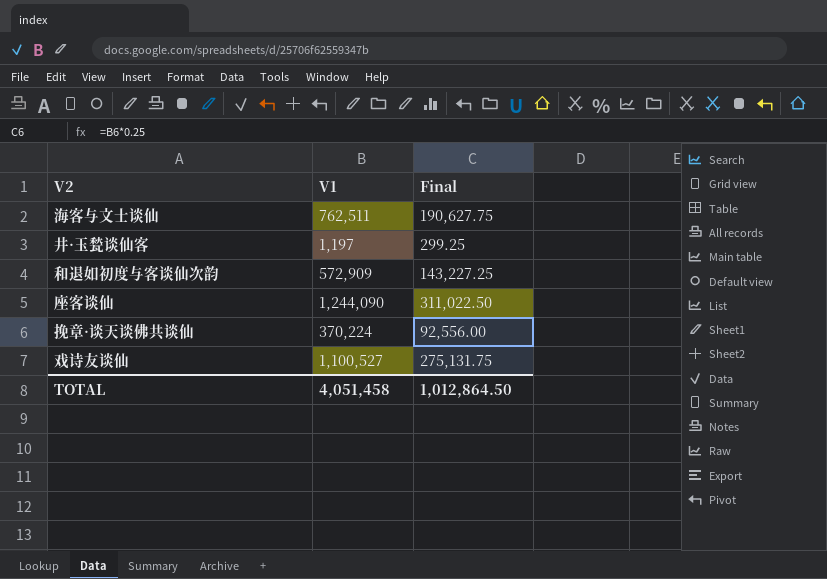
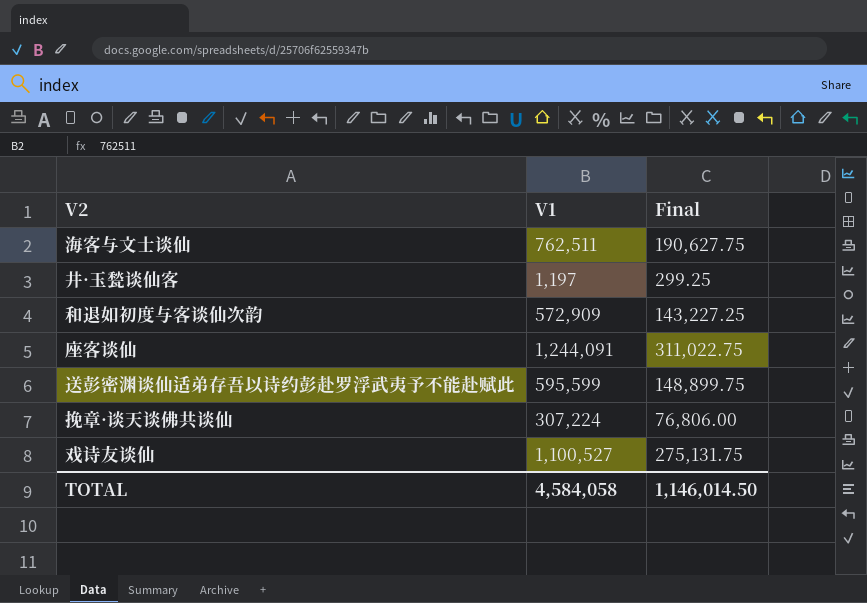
座客谈仙 | V1: 1,244,090 -> 1,244,091
座客谈仙 | Final: 311,022.50 -> 311,022.75
row 送彭密渊谈仙适弟存吾以诗约彭赴罗浮武夷予不能赴赋此: none -> 595,599 | 148,899.75
挽章·谈天谈佛共谈仙 | V1: 370,224 -> 307,224
挽章·谈天谈佛共谈仙 | Final: 92,556.00 -> 76,806.00
TOTAL | V1: 4,051,458 -> 4,584,058
TOTAL | Final: 1,012,864.50 -> 1,146,014.50

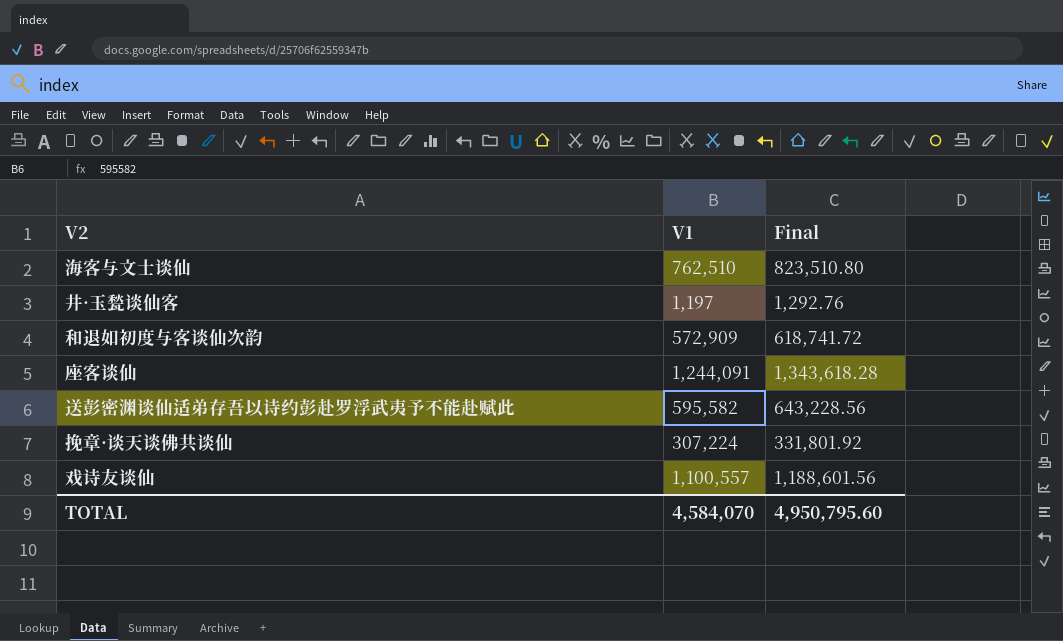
column Final | formula: [V1] * 0.25 -> [V1] * 1.08
海客与文士谈仙 | V1: 762,511 -> 762,510
送彭密渊谈仙适弟存吾以诗约彭赴罗浮武夷予不能赴赋此 | V1: 595,599 -> 595,582
戏诗友谈仙 | V1: 1,100,527 -> 1,100,557
TOTAL | V1: 4,584,058 -> 4,584,070
TOTAL | Final: 1,146,014.50 -> 4,950,795.60

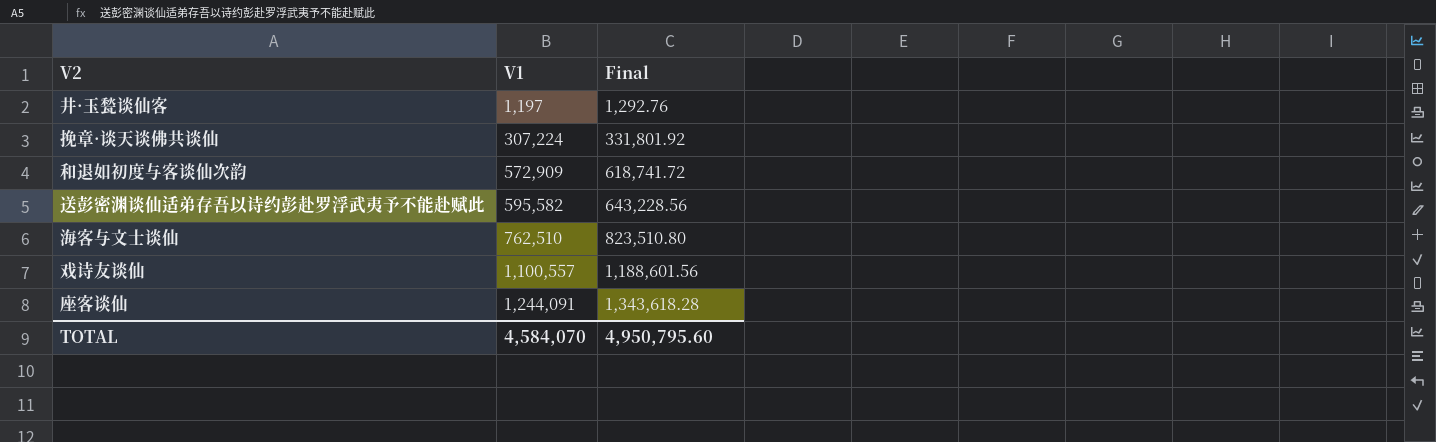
row order: none -> V1 ascending

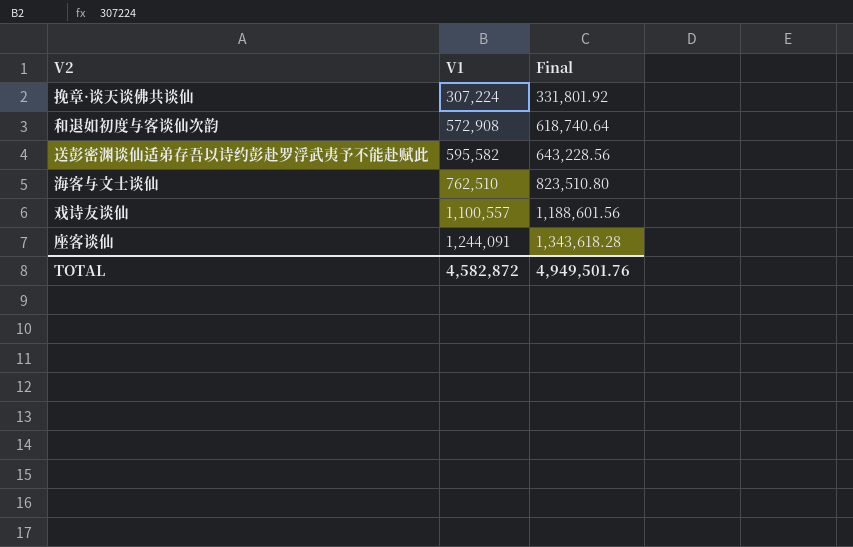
row 井·玉甃谈仙客: 1,197 | 1,292.76 -> none
和退如初度与客谈仙次韵 | V1: 572,909 -> 572,908
和退如初度与客谈仙次韵 | Final: 618,741.72 -> 618,740.64
TOTAL | V1: 4,584,070 -> 4,582,872
TOTAL | Final: 4,950,795.60 -> 4,949,501.76

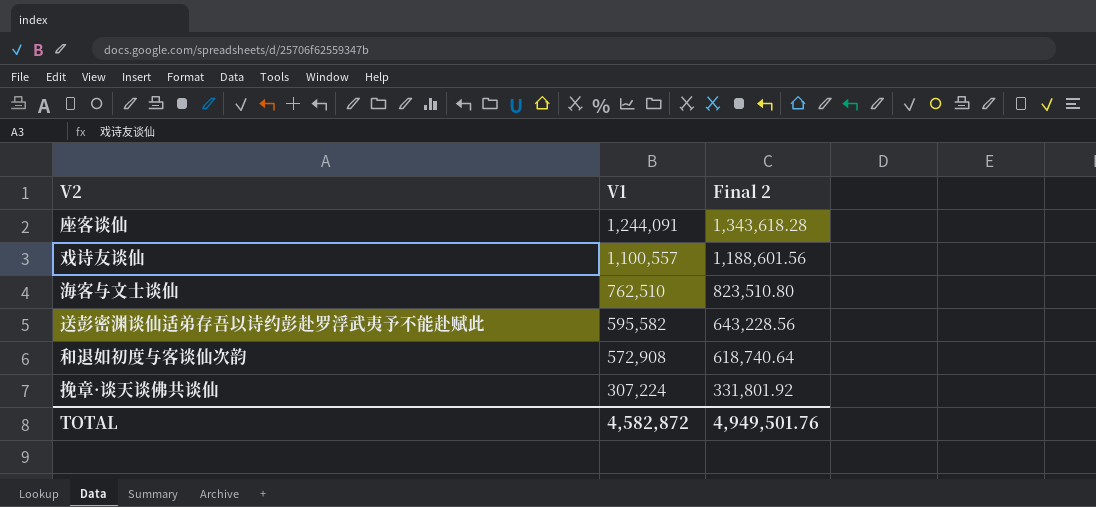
row order: V1 ascending -> V1 descending
column name: Final -> Final 2

